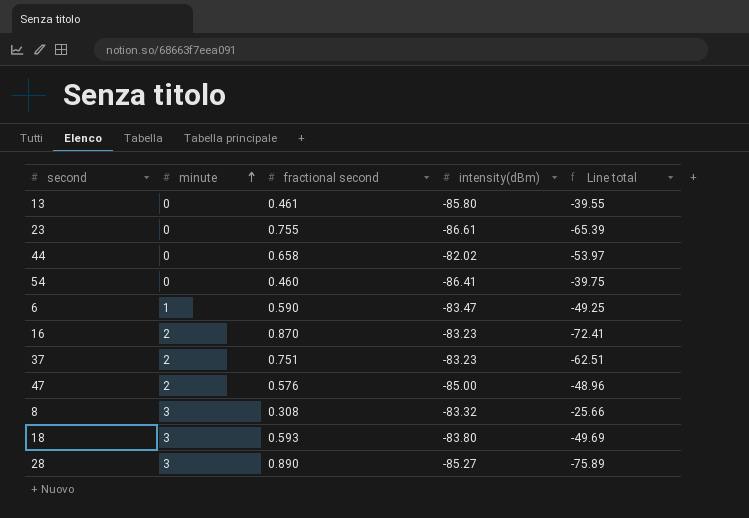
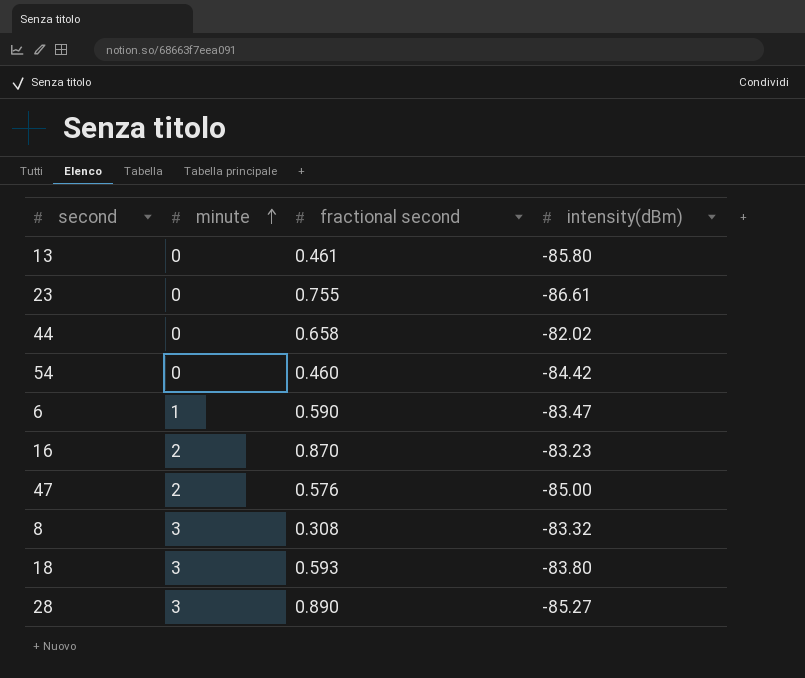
column Line total | formula: [fractional second] * [intensity(dBm)] -> none
row 37: 2 | 0.751 | -83.23 | -62.51 -> none
54 | intensity(dBm): -86.41 -> -84.42

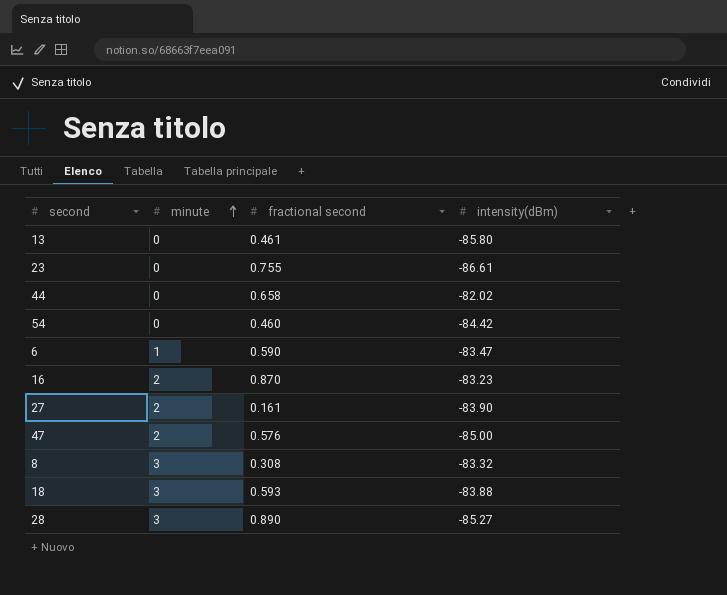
row 27: none -> 2 | 0.161 | -83.90
18 | intensity(dBm): -83.80 -> -83.88

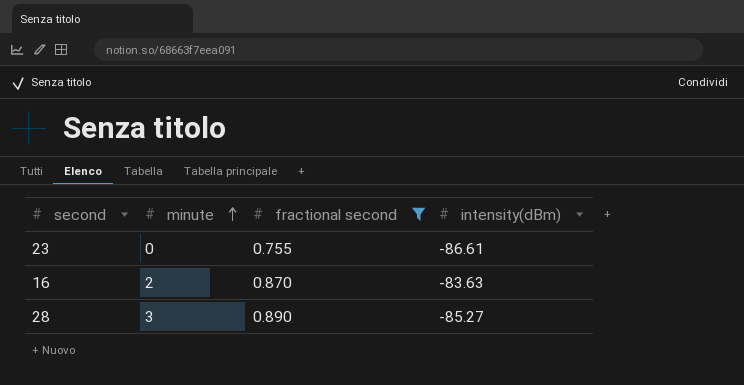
filter: none -> fractional second >= 0.755
16 | intensity(dBm): -83.23 -> -83.63

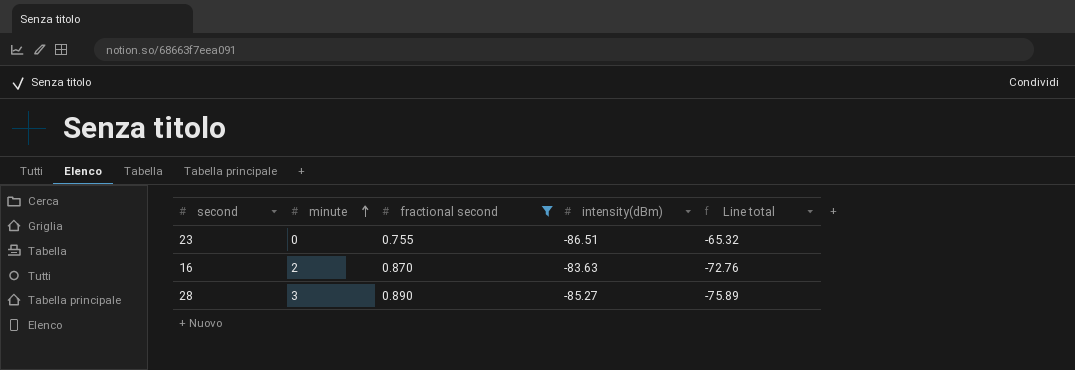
column Line total | formula: none -> [fractional second] * [intensity(dBm)]
23 | intensity(dBm): -86.61 -> -86.51

